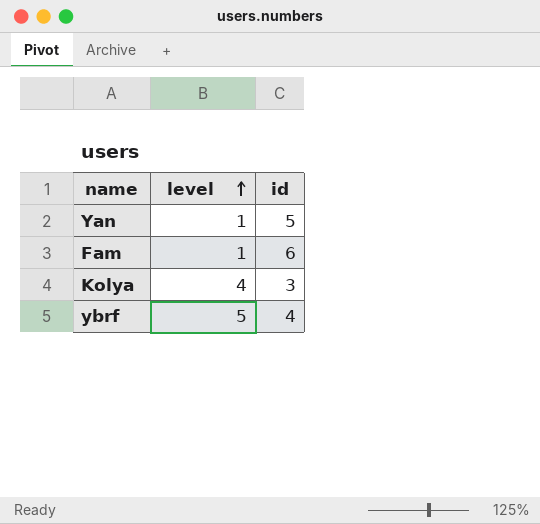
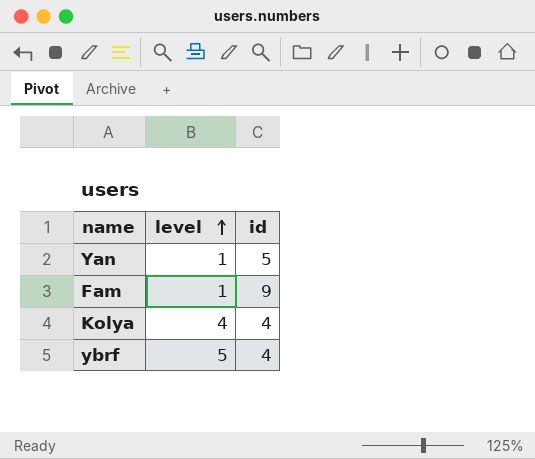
Fam | id: 6 -> 9
Kolya | id: 3 -> 4

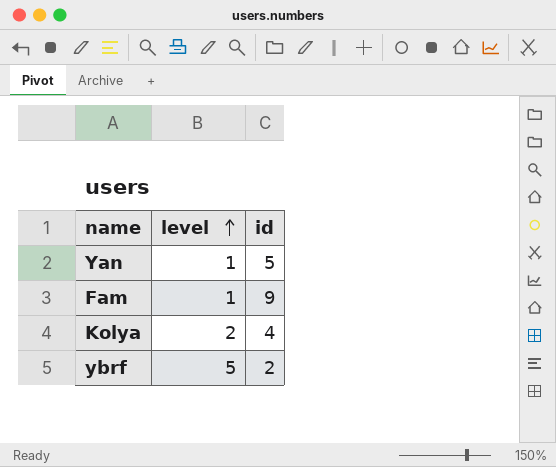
Kolya | level: 4 -> 2
ybrf | id: 4 -> 2

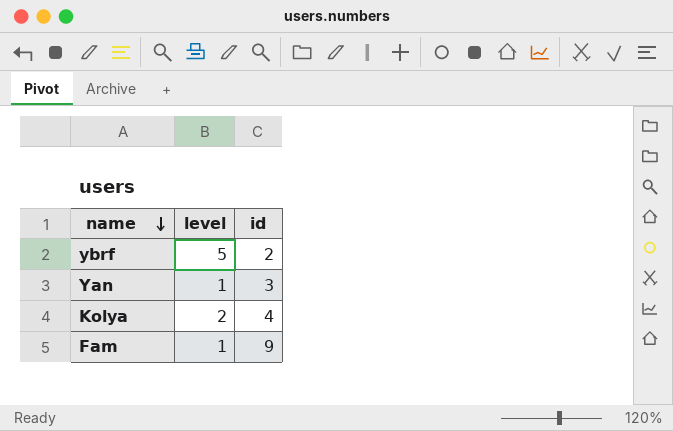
row order: level ascending -> name descending
Yan | id: 5 -> 3

